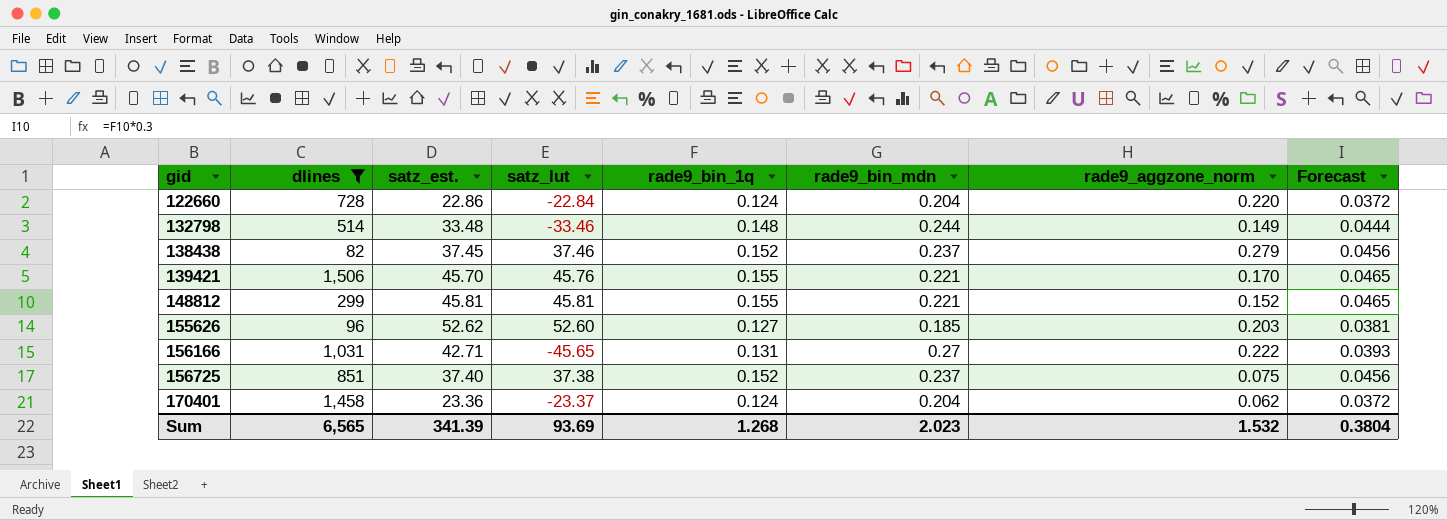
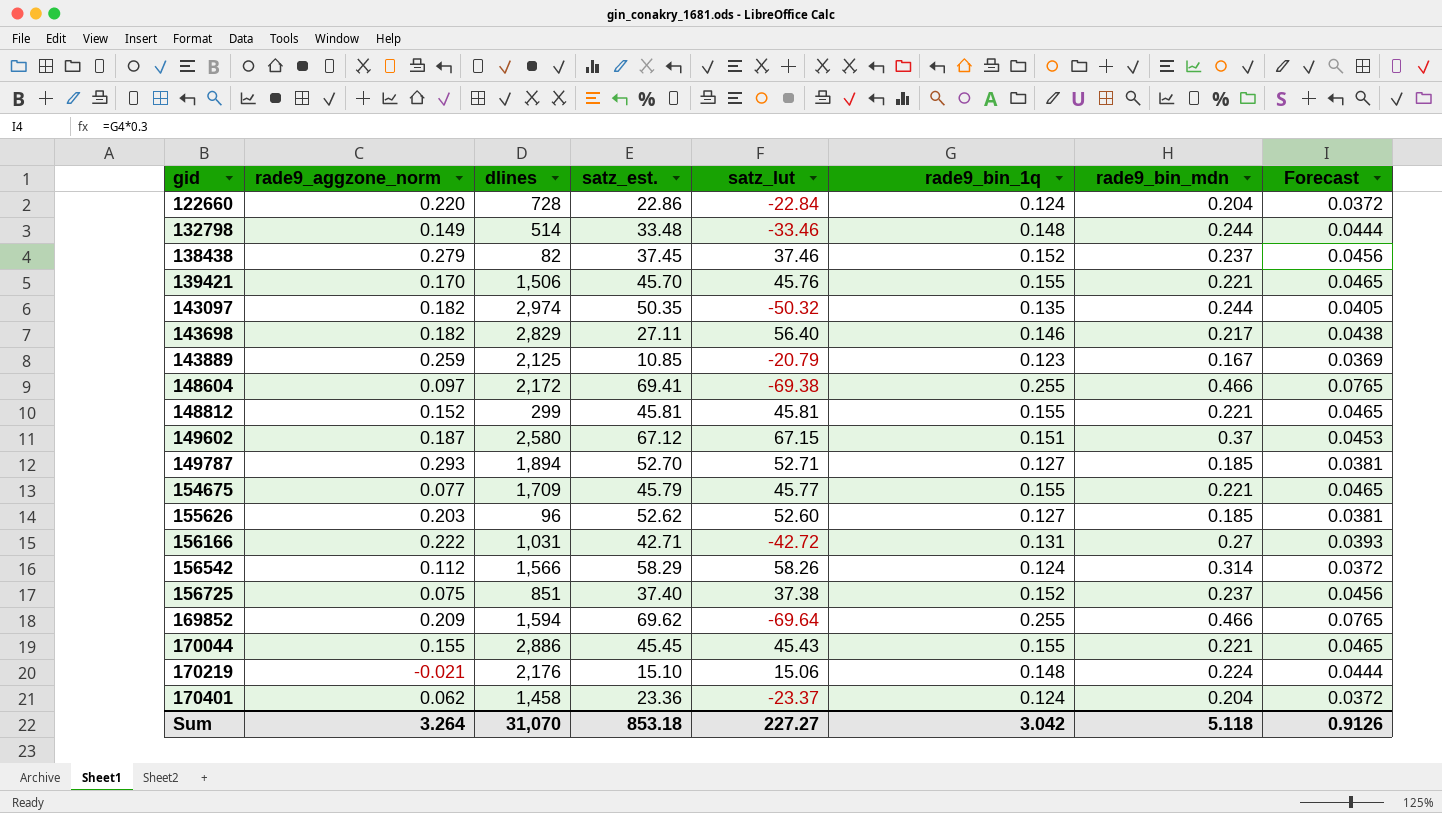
filter: dlines <= 1,506 -> none
column rade9_aggzone_norm | position: 7 -> 2
156166 | satz_lut: -45.65 -> -42.72
Sum | rade9_aggzone_norm: 1.532 -> 3.264
Sum | dlines: 6,565 -> 31,070
Sum | satz_est.: 341.39 -> 853.18
Sum | satz_lut: 93.69 -> 227.27
Sum | rade9_bin_1q: 1.268 -> 3.042
Sum | rade9_bin_mdn: 2.023 -> 5.118
Sum | Forecast: 0.3804 -> 0.9126

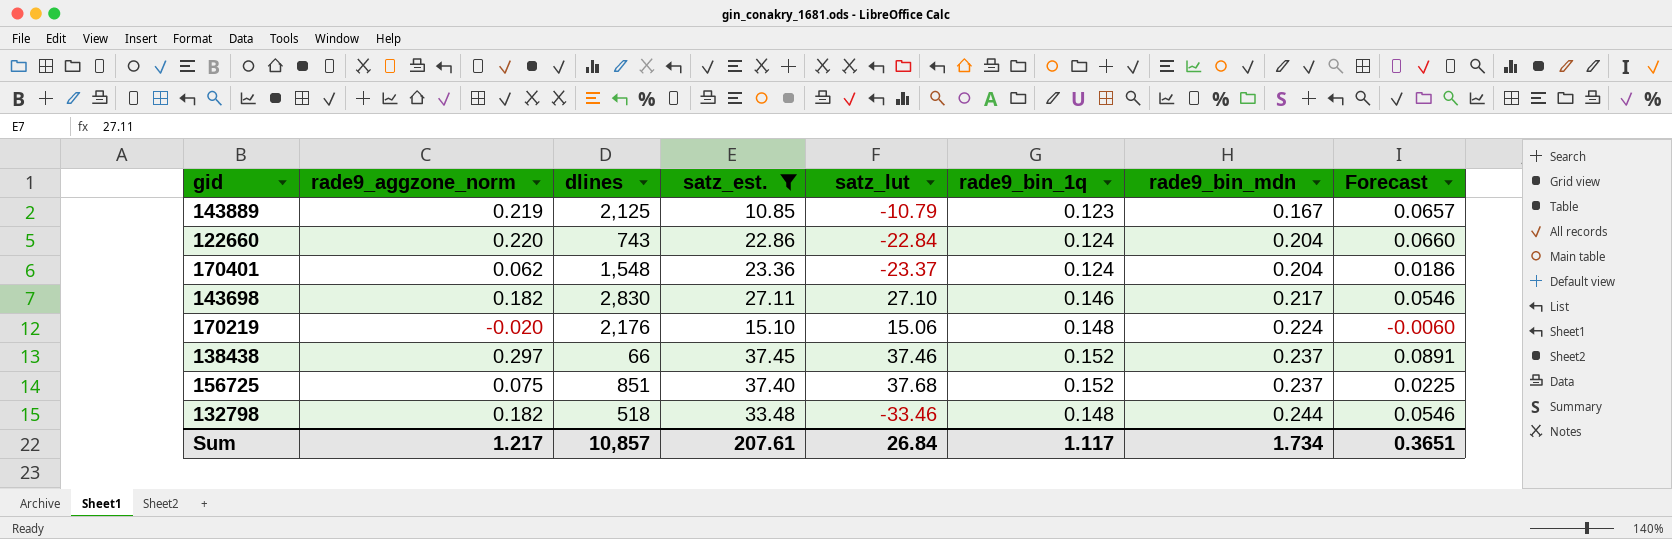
filter: none -> satz_est. <= 37.45
row order: gid ascending -> rade9_bin_mdn ascending
column Forecast | formula: [rade9_bin_1q] * 0.3 -> [rade9_aggzone_norm] * 0.3
143889 | rade9_aggzone_norm: 0.259 -> 0.219
143889 | satz_lut: -20.79 -> -10.79
122660 | dlines: 728 -> 743
170401 | dlines: 1,458 -> 1,548
143698 | dlines: 2,829 -> 2,830
143698 | satz_lut: 56.40 -> 27.10
170219 | rade9_aggzone_norm: -0.021 -> -0.020
138438 | rade9_aggzone_norm: 0.279 -> 0.297
138438 | dlines: 82 -> 66
156725 | satz_lut: 37.38 -> 37.68
132798 | rade9_aggzone_norm: 0.149 -> 0.182
132798 | dlines: 514 -> 518
Sum | rade9_aggzone_norm: 3.264 -> 1.217
Sum | dlines: 31,070 -> 10,857
Sum | satz_est.: 853.18 -> 207.61
Sum | satz_lut: 227.27 -> 26.84
Sum | rade9_bin_1q: 3.042 -> 1.117
Sum | rade9_bin_mdn: 5.118 -> 1.734
Sum | Forecast: 0.9126 -> 0.3651

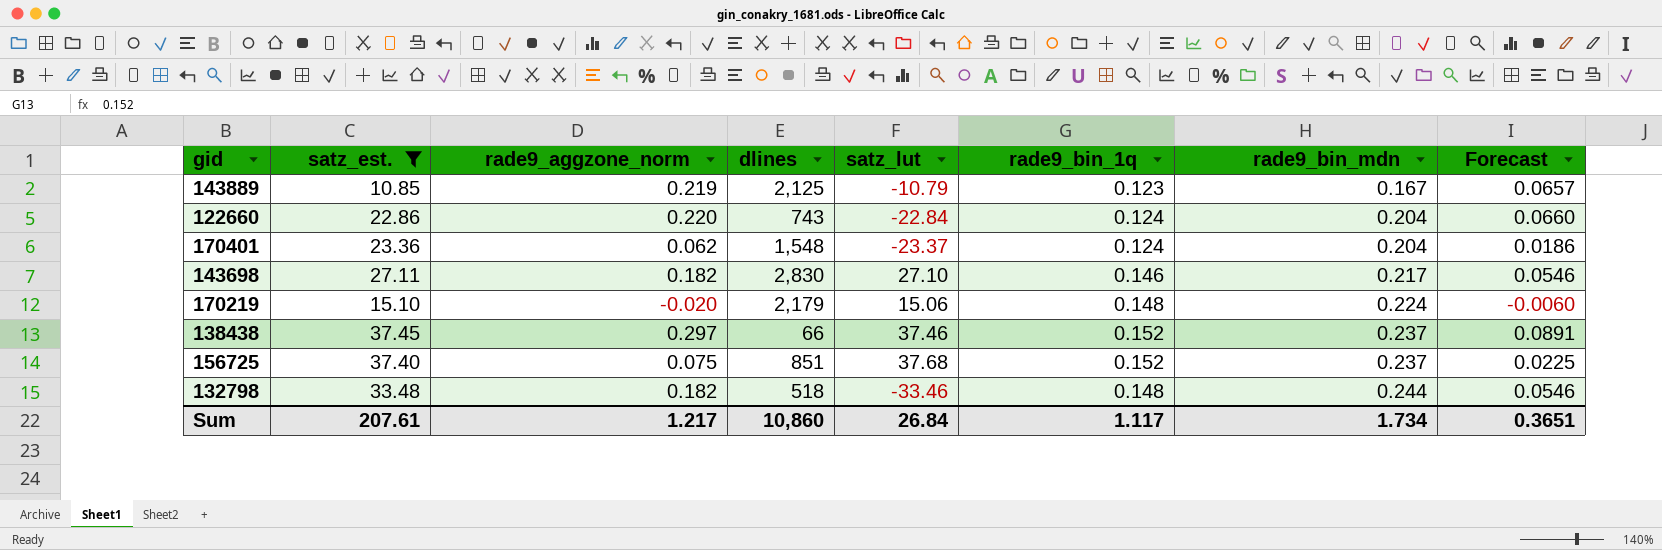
column satz_est. | position: 4 -> 2
170219 | dlines: 2,176 -> 2,179
Sum | dlines: 10,857 -> 10,860

